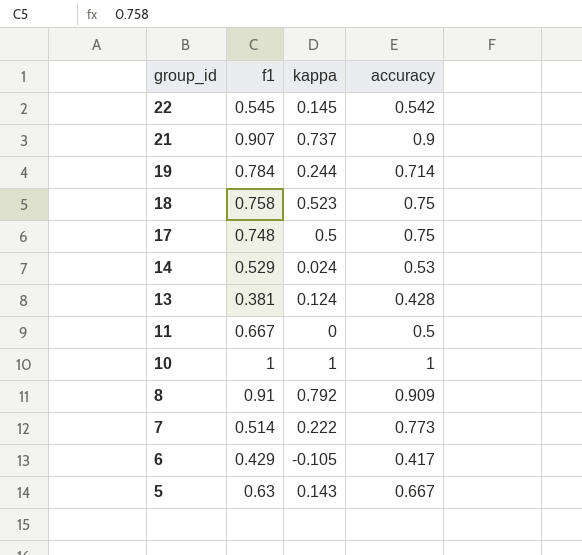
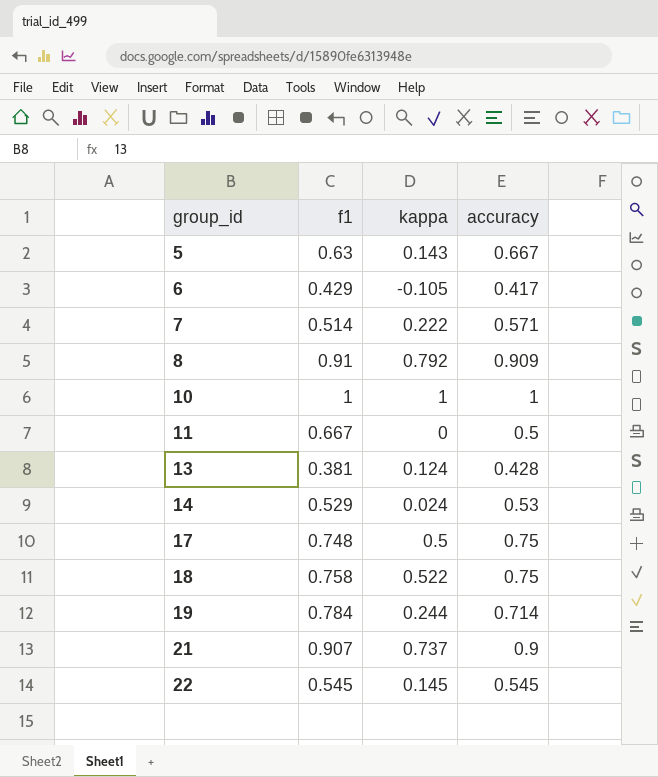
row order: group_id descending -> group_id ascending
7 | accuracy: 0.773 -> 0.571
18 | kappa: 0.523 -> 0.522
22 | accuracy: 0.542 -> 0.545

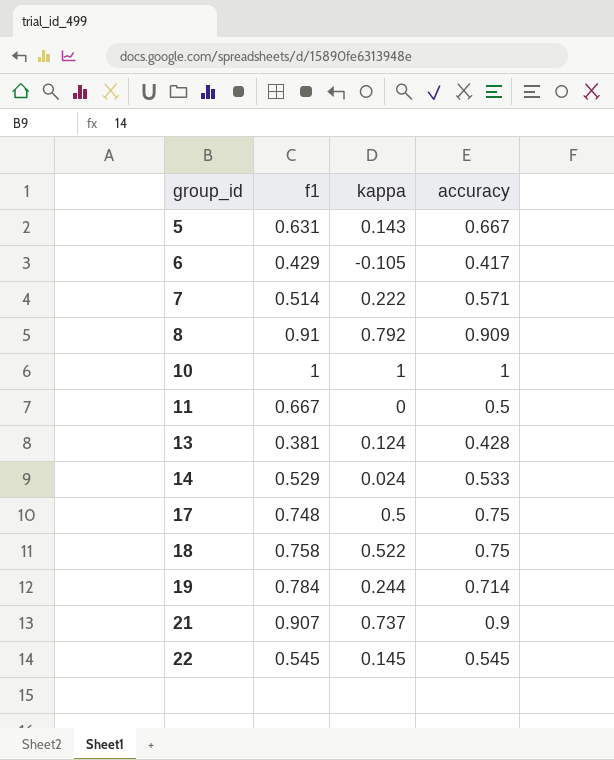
5 | f1: 0.63 -> 0.631
14 | accuracy: 0.53 -> 0.533

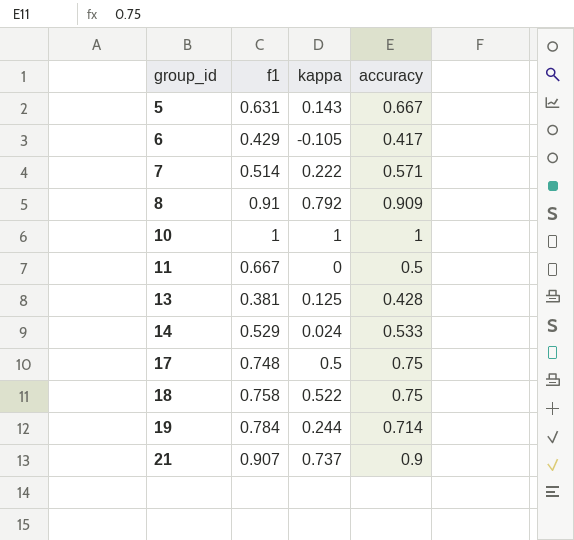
row 22: 0.545 | 0.145 | 0.545 -> none
13 | kappa: 0.124 -> 0.125

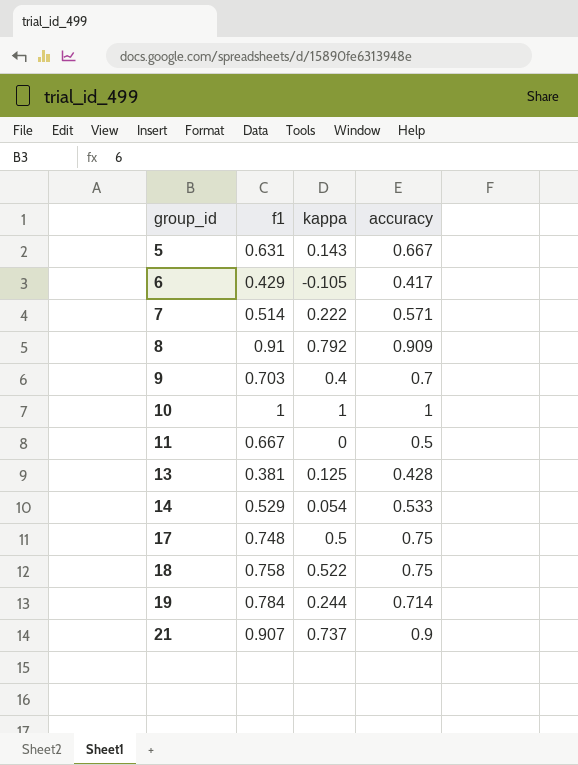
row 9: none -> 0.703 | 0.4 | 0.7
14 | kappa: 0.024 -> 0.054

